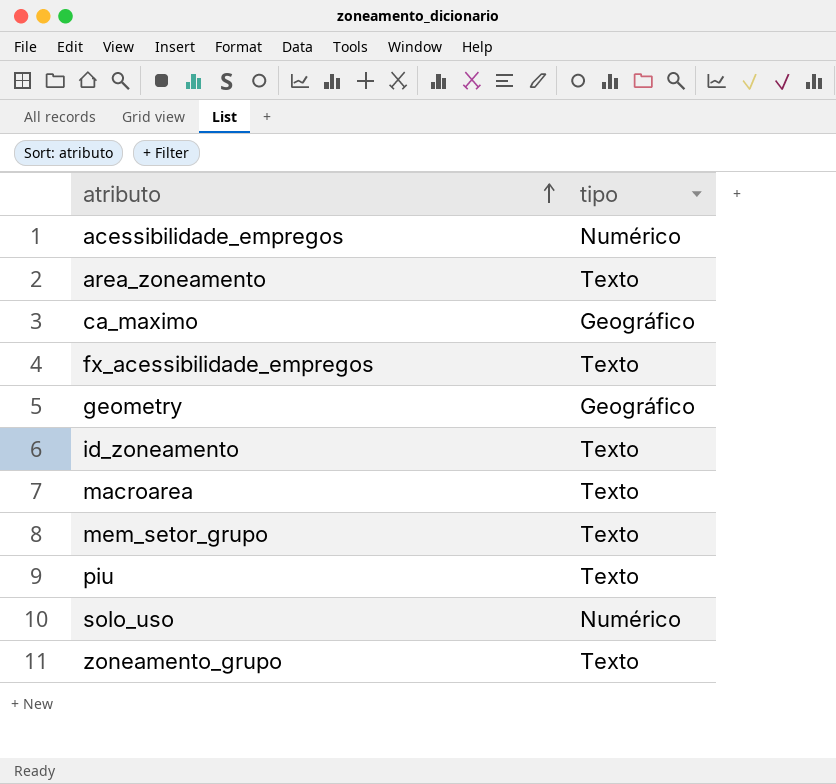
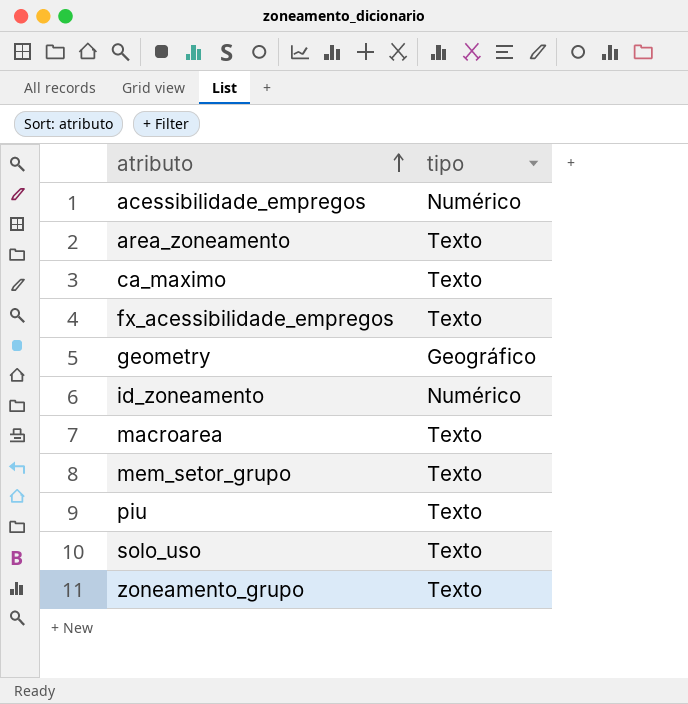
ca_maximo | tipo: Geográfico -> Texto
id_zoneamento | tipo: Texto -> Numérico
solo_uso | tipo: Numérico -> Texto

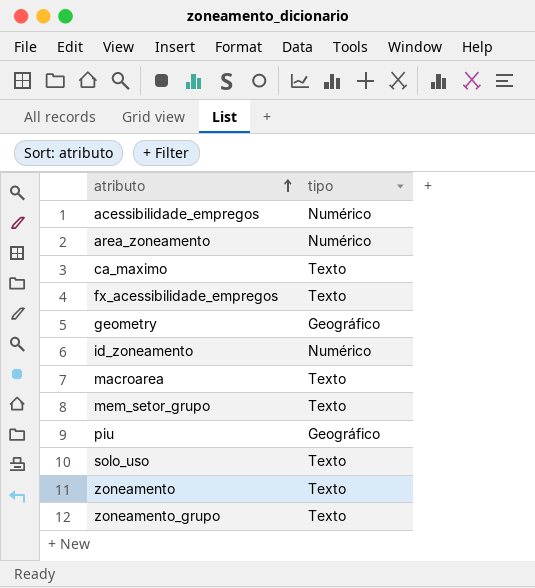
area_zoneamento | tipo: Texto -> Numérico
piu | tipo: Texto -> Geográfico
row zoneamento: none -> Texto

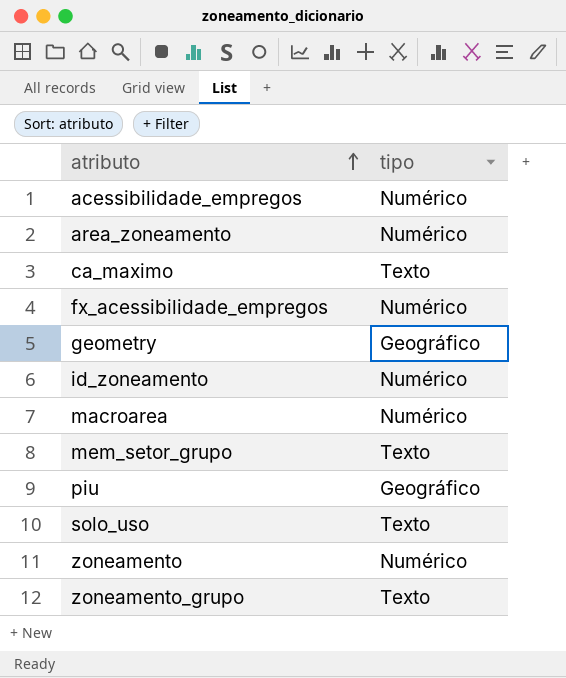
fx_acessibilidade_empregos | tipo: Texto -> Numérico
macroarea | tipo: Texto -> Numérico
zoneamento | tipo: Texto -> Numérico

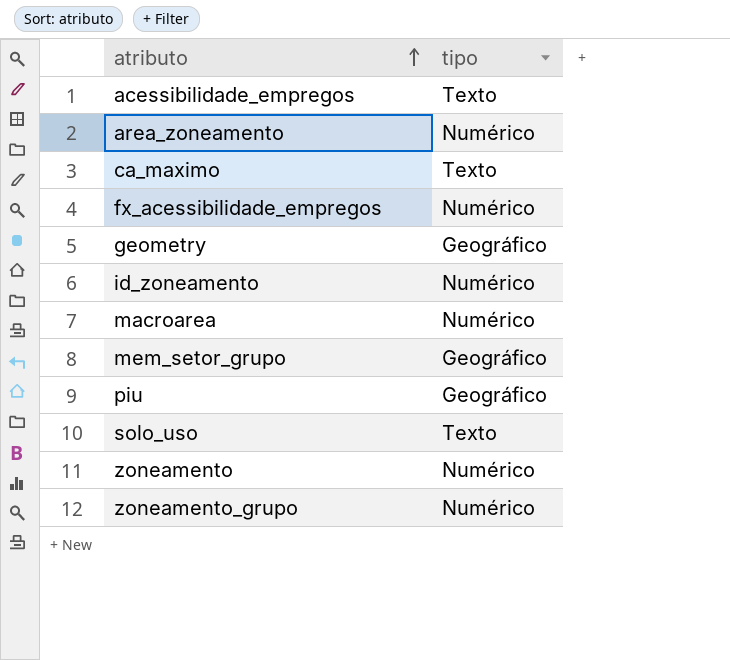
acessibilidade_empregos | tipo: Numérico -> Texto
mem_setor_grupo | tipo: Texto -> Geográfico
zoneamento_grupo | tipo: Texto -> Numérico

